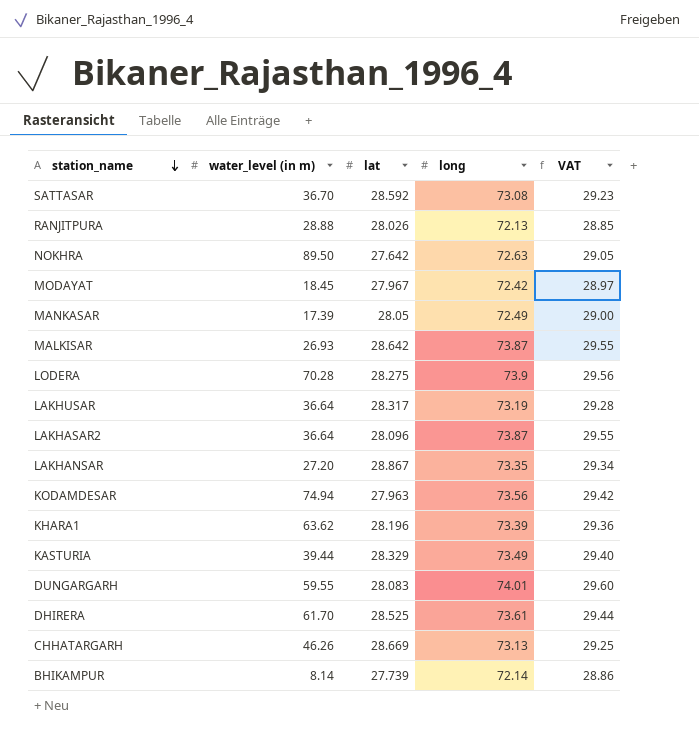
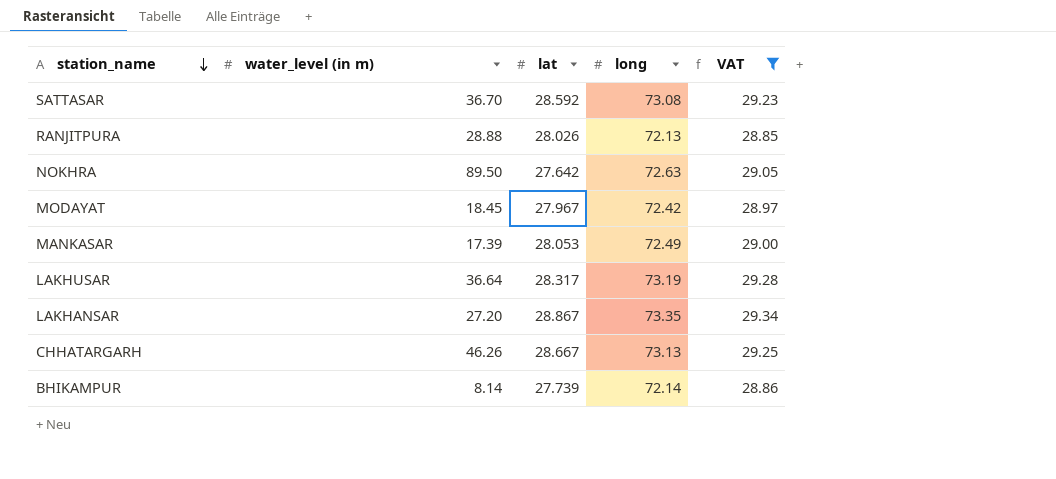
filter: none -> VAT <= 29.34
MANKASAR | lat: 28.05 -> 28.053
CHHATARGARH | lat: 28.669 -> 28.667

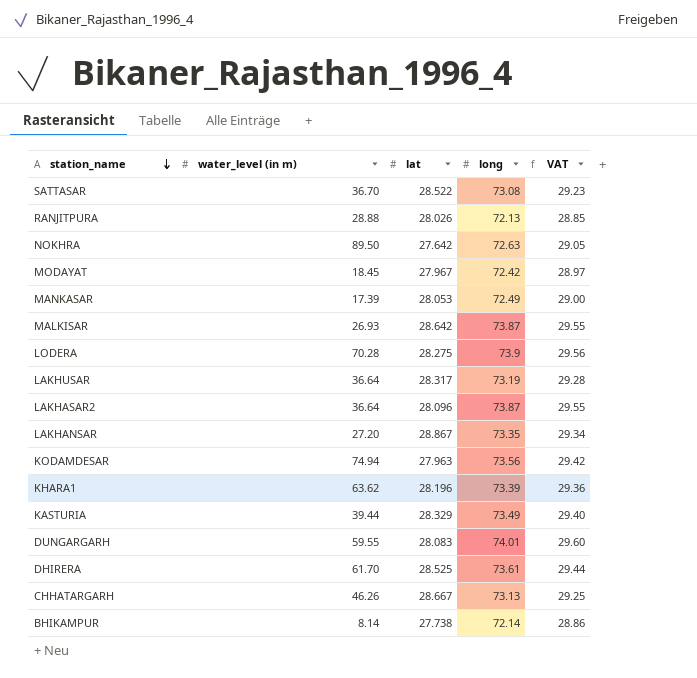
filter: VAT <= 29.34 -> none
SATTASAR | lat: 28.592 -> 28.522
BHIKAMPUR | lat: 27.739 -> 27.738

